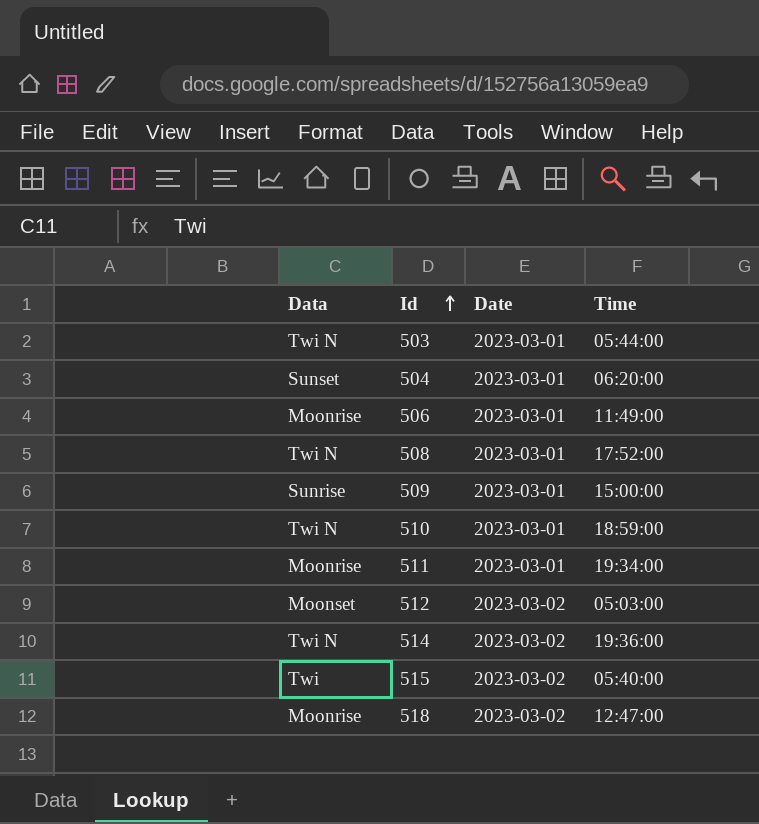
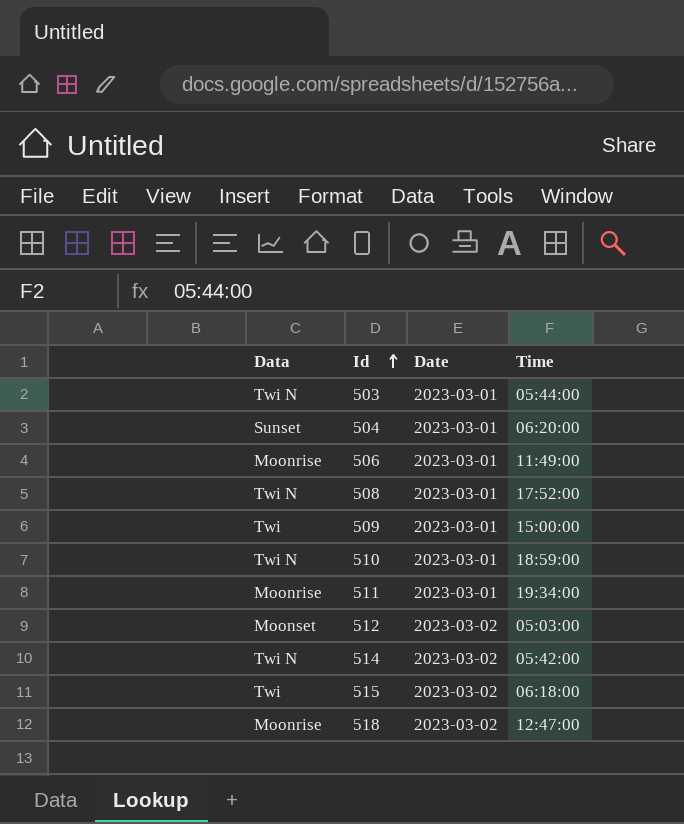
509 | Data: Sunrise -> Twi
514 | Time: 19:36:00 -> 05:42:00
515 | Time: 05:40:00 -> 06:18:00

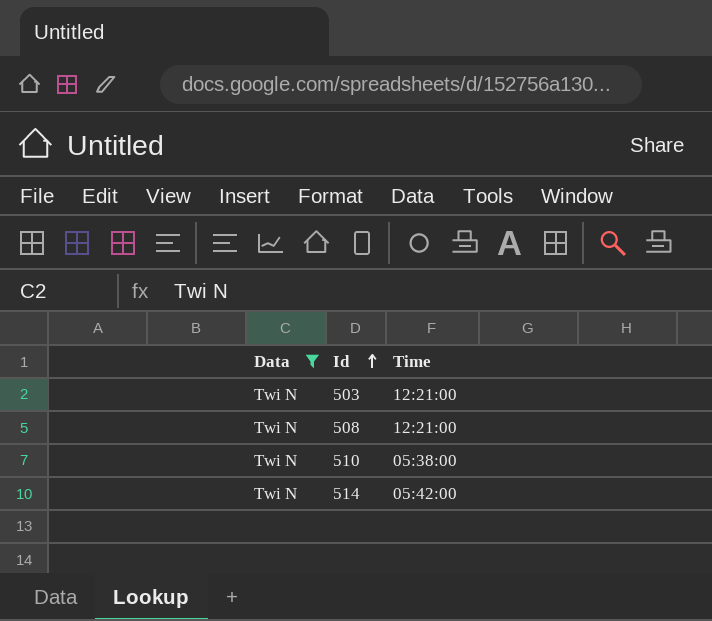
filter: none -> Data = Twi N
column Date | position: 3 -> none
503 | Time: 05:44:00 -> 12:21:00
508 | Time: 17:52:00 -> 12:21:00
510 | Time: 18:59:00 -> 05:38:00

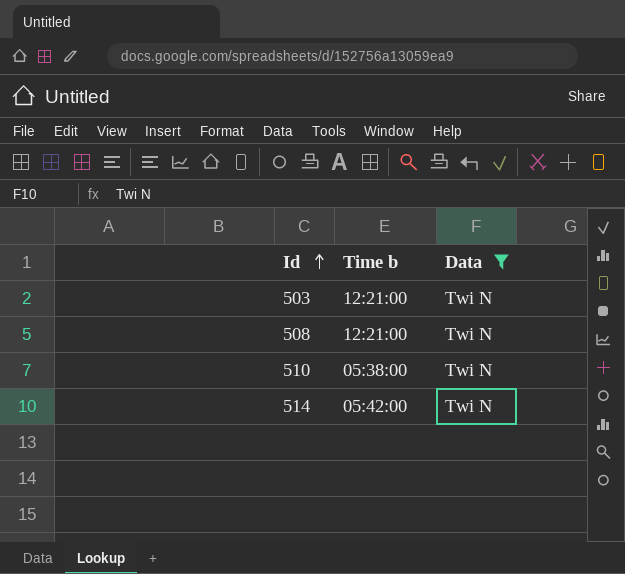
column name: Time -> Time b
column Data | position: 1 -> 3

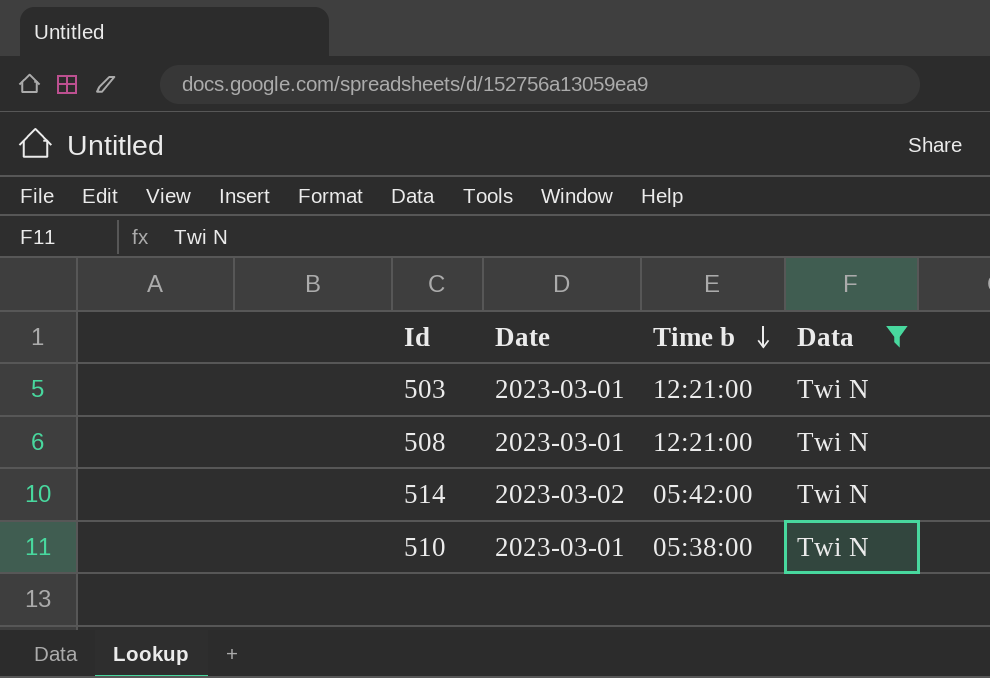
row order: Id ascending -> Time b descending
column Date | position: none -> 2

